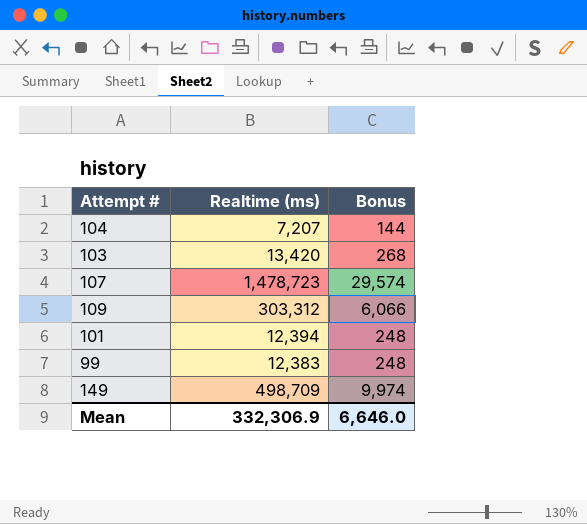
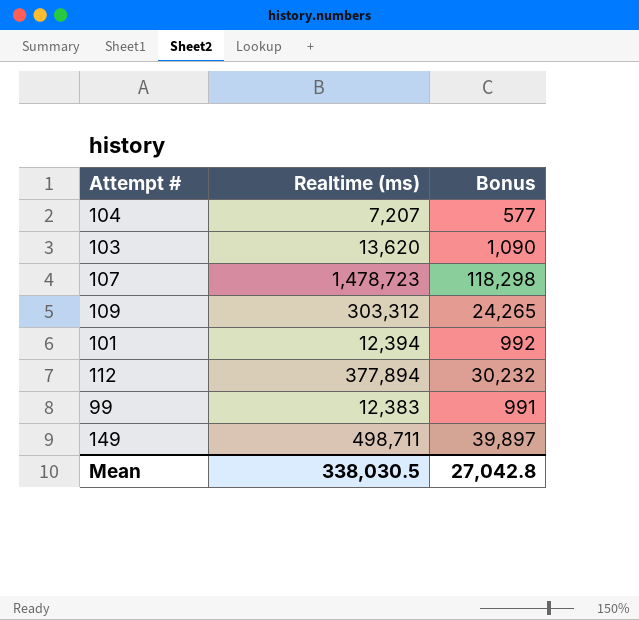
column Bonus | formula: [Realtime (ms)] * 0.02 -> [Realtime (ms)] * 0.08
103 | Realtime (ms): 13,420 -> 13,620
row 112: none -> 377,894 | 30,232
149 | Realtime (ms): 498,709 -> 498,711
Mean | Realtime (ms): 332,306.9 -> 338,030.5
Mean | Bonus: 6,646.0 -> 27,042.8

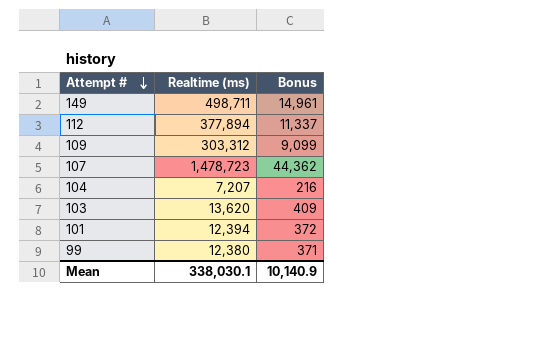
row order: none -> Attempt # descending
column Bonus | formula: [Realtime (ms)] * 0.08 -> [Realtime (ms)] * 0.03
99 | Realtime (ms): 12,383 -> 12,380
Mean | Realtime (ms): 338,030.5 -> 338,030.1
Mean | Bonus: 27,042.8 -> 10,140.9

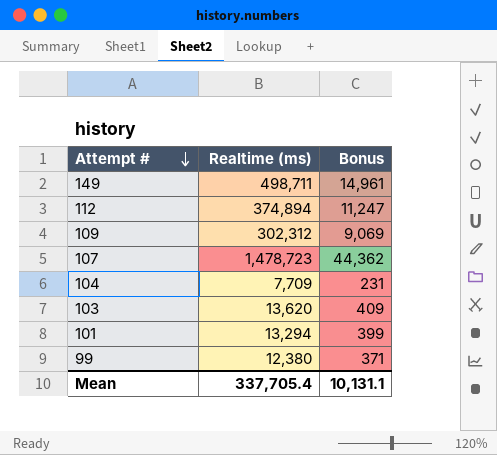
112 | Realtime (ms): 377,894 -> 374,894
112 | Bonus: 11,337 -> 11,247
109 | Realtime (ms): 303,312 -> 302,312
109 | Bonus: 9,099 -> 9,069
104 | Realtime (ms): 7,207 -> 7,709
104 | Bonus: 216 -> 231
101 | Realtime (ms): 12,394 -> 13,294
101 | Bonus: 372 -> 399
Mean | Realtime (ms): 338,030.1 -> 337,705.4
Mean | Bonus: 10,140.9 -> 10,131.1

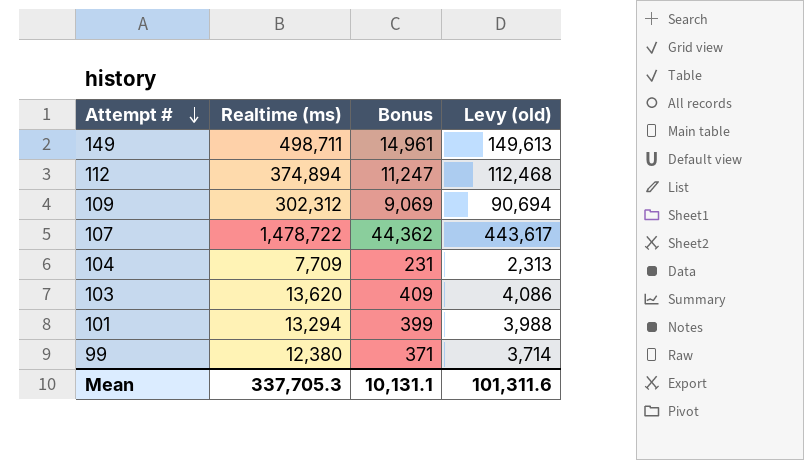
column Levy (old) | formula: none -> [Realtime (ms)] * 0.3
107 | Realtime (ms): 1,478,723 -> 1,478,722
Mean | Realtime (ms): 337,705.4 -> 337,705.3

